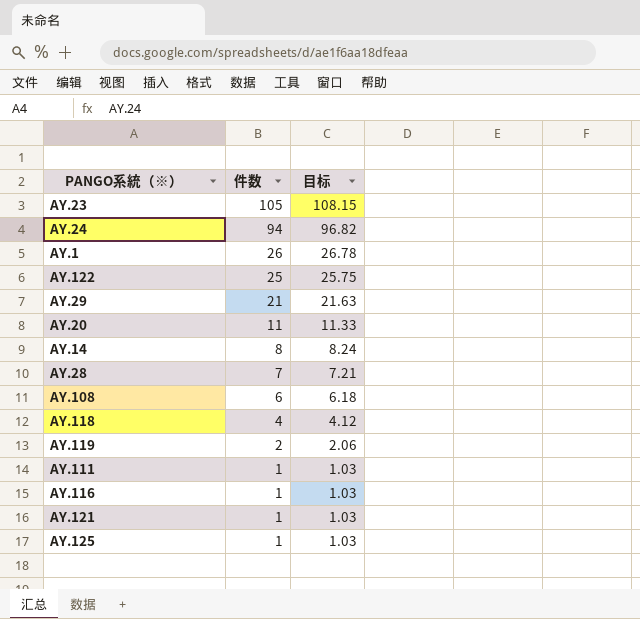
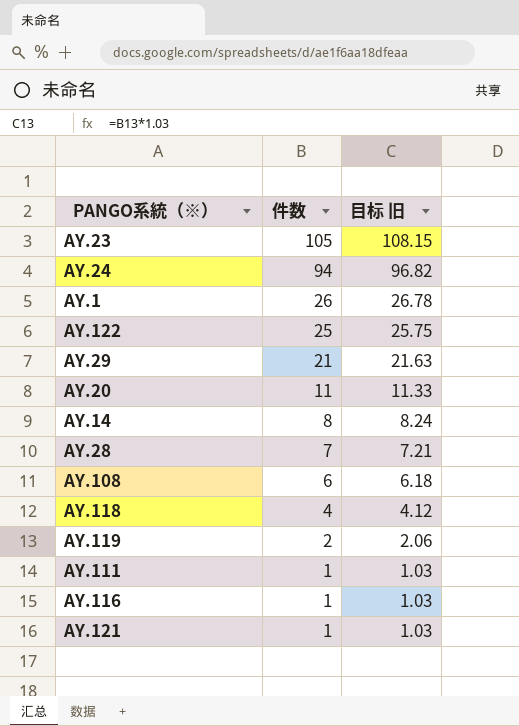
column name: 目标 -> 目标 旧
row AY.125: 1 | 1.03 -> none

